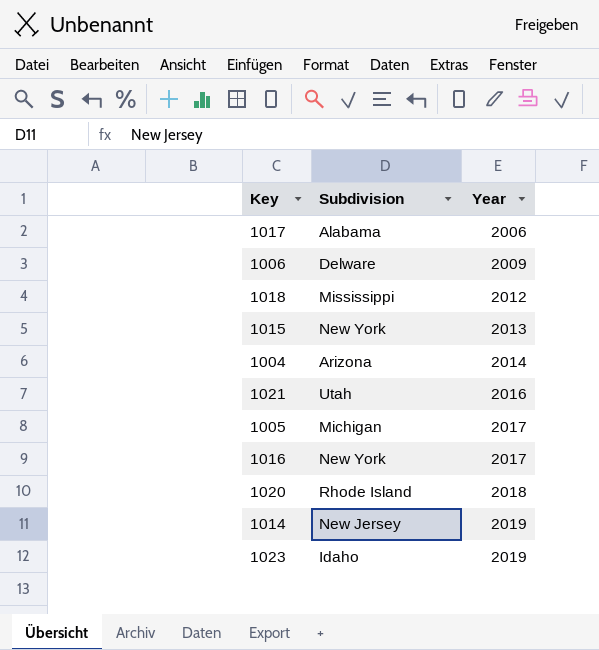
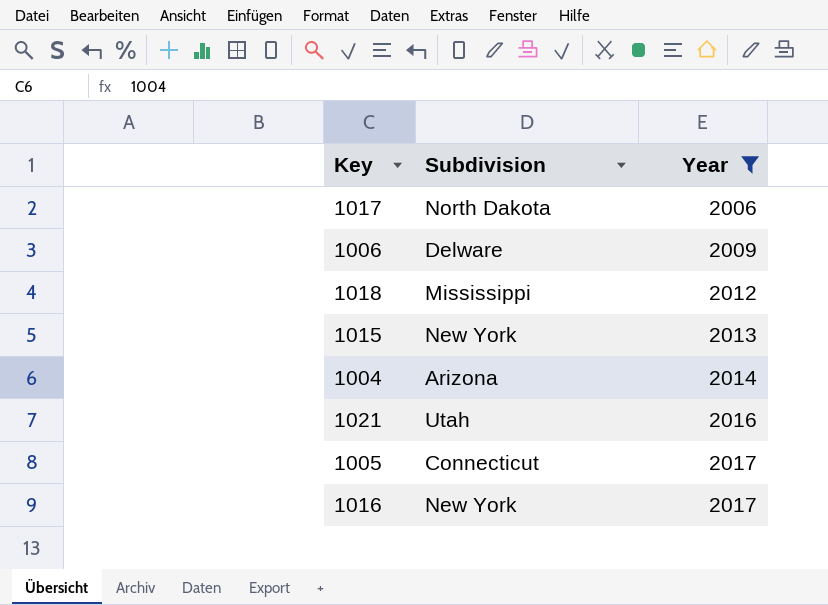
filter: none -> Year <= 2017
1017 | Subdivision: Alabama -> North Dakota
1005 | Subdivision: Michigan -> Connecticut

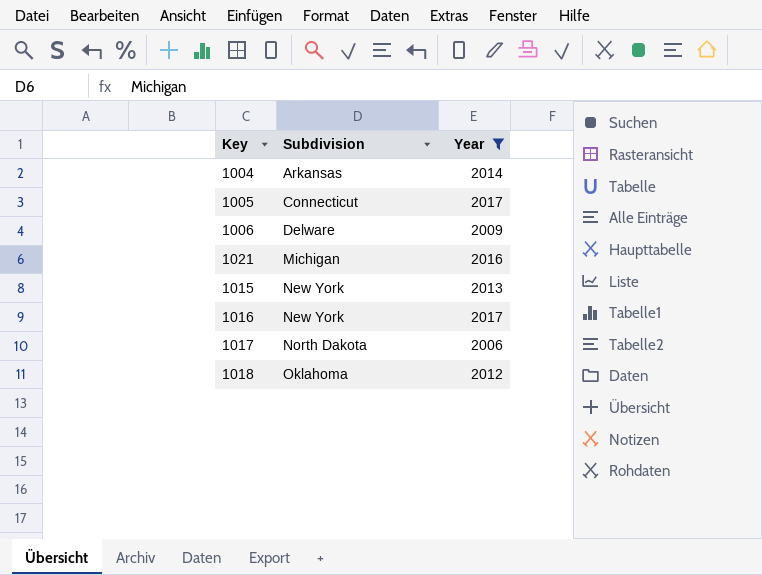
row order: Year ascending -> Subdivision ascending
1004 | Subdivision: Arizona -> Arkansas
1021 | Subdivision: Utah -> Michigan
1018 | Subdivision: Mississippi -> Oklahoma

